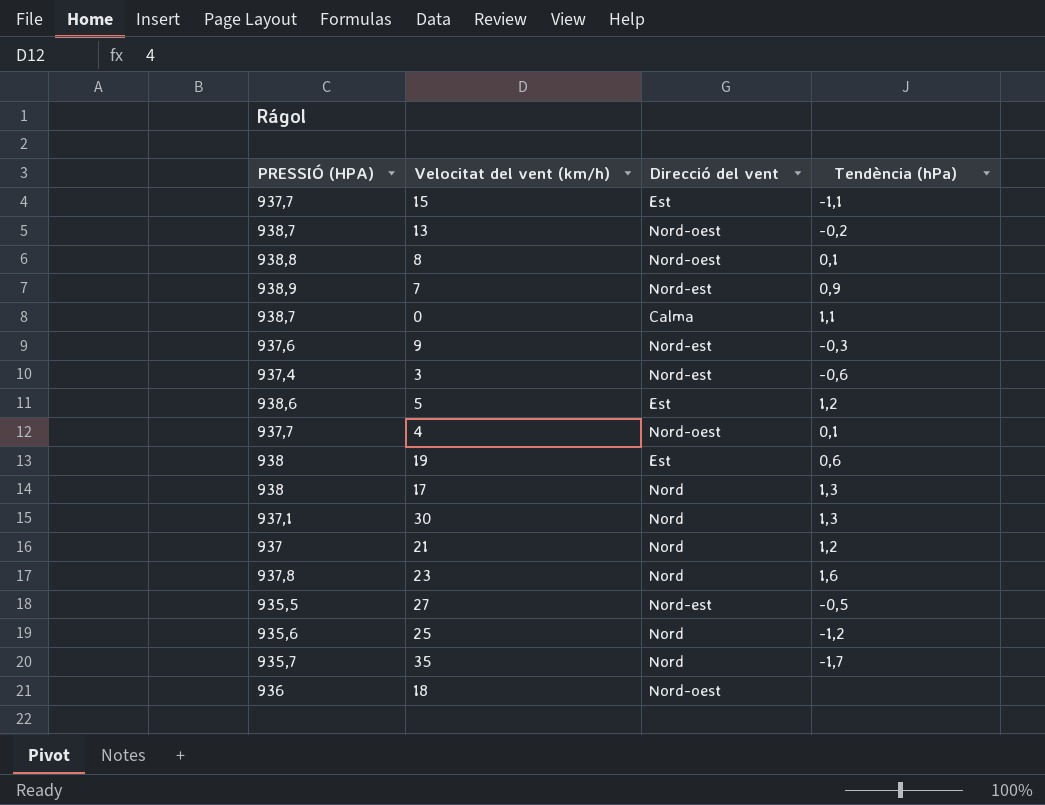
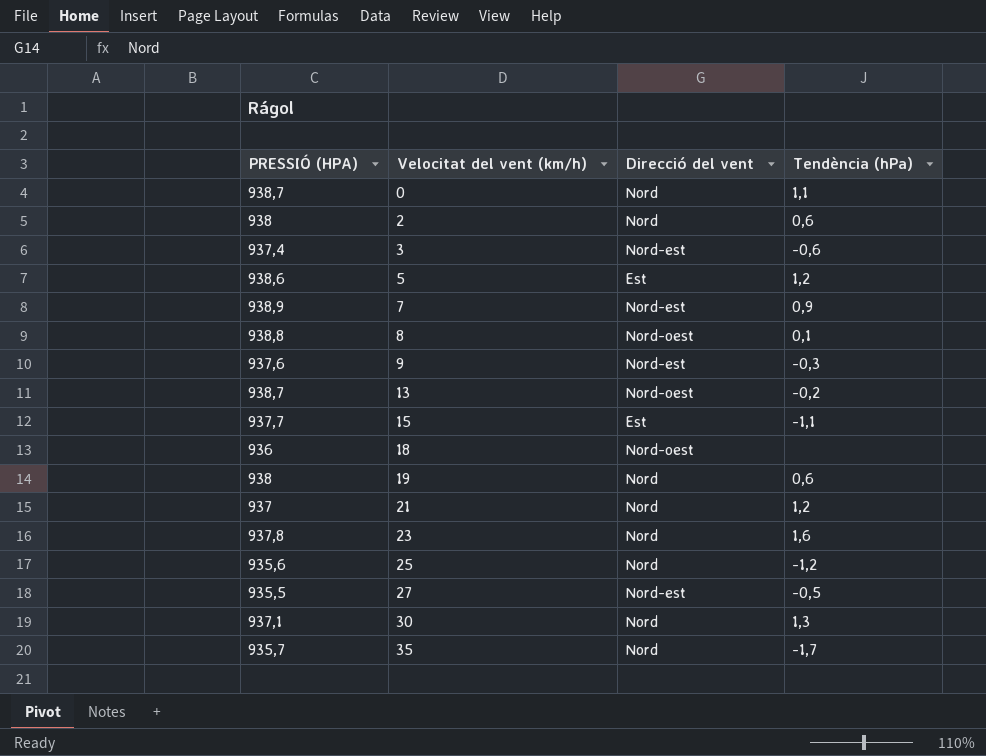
row order: none -> Velocitat del vent (km/h) ascending
row 4: 937,7 | Nord-oest | 0,1 -> none
row 17: 938 | Nord | 1,3 -> none
0 | Direcció del vent: Calma -> Nord
row 2: none -> 938 | Nord | 0,6
19 | Direcció del vent: Est -> Nord

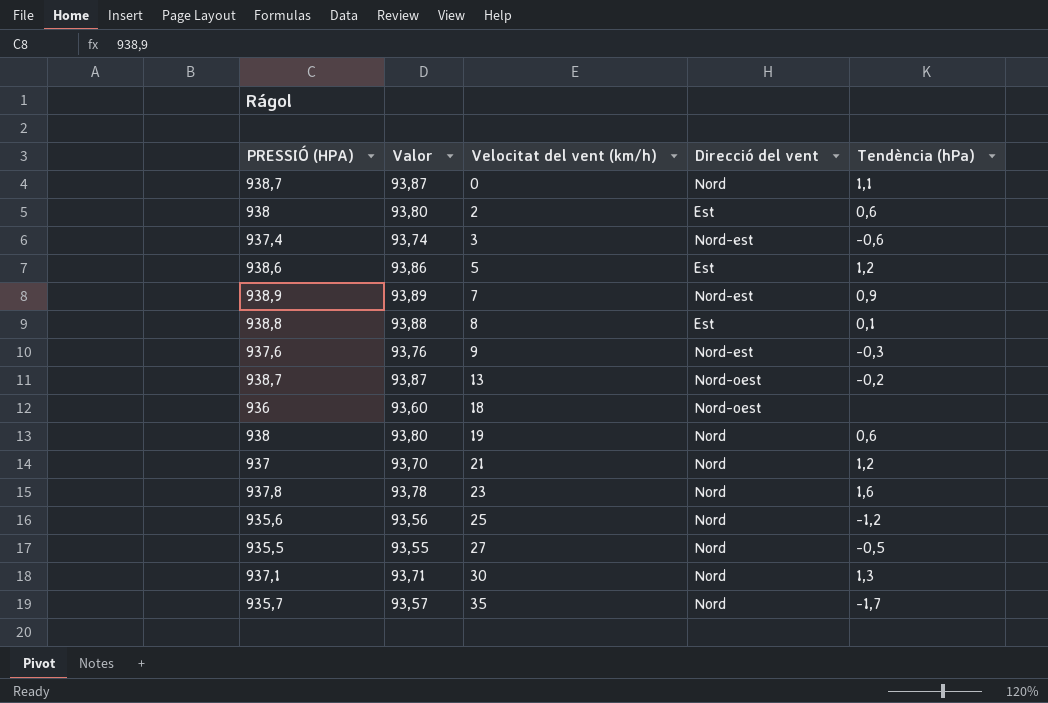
column Valor | formula: none -> [PRESSIÓ (HPA)] * 0,1
row 15: 937,7 | Est | -1,1 -> none
2 | Direcció del vent: Nord -> Est
8 | Direcció del vent: Nord-oest -> Est
27 | Direcció del vent: Nord-est -> Nord

